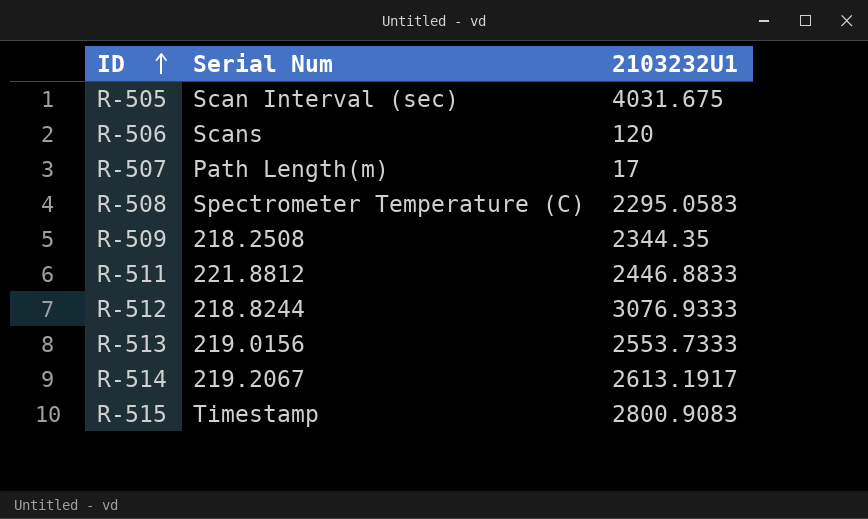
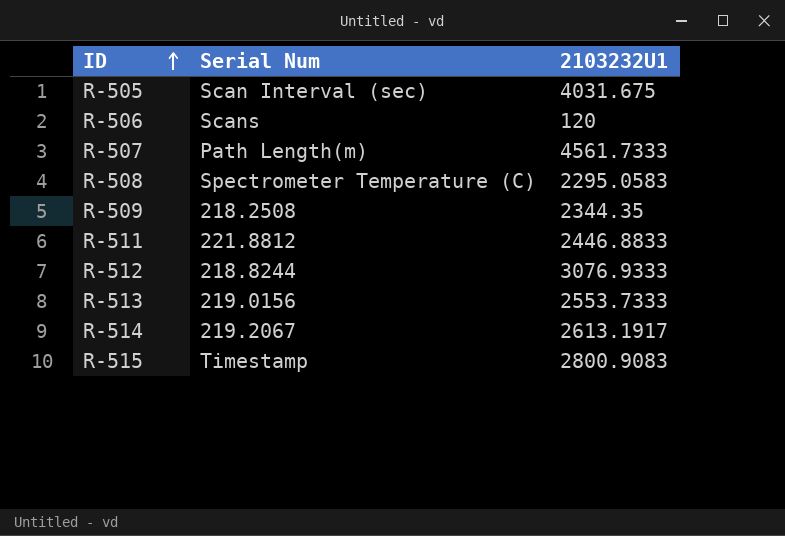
R-507 | 2103232U1: 17 -> 4561.7333

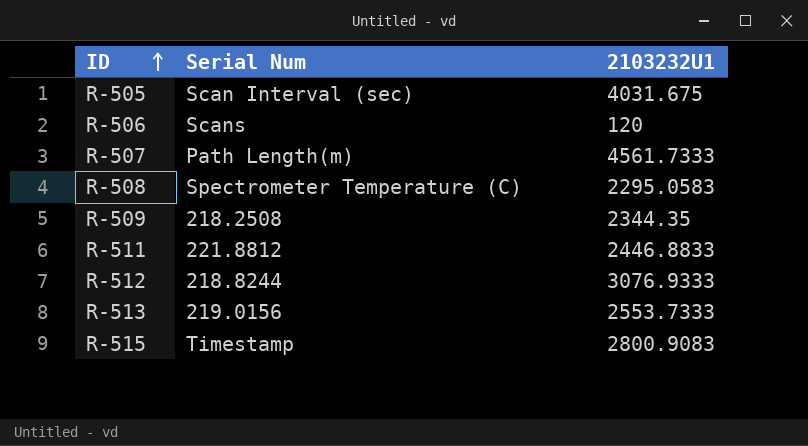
row R-514: 219.2067 | 2613.1917 -> none

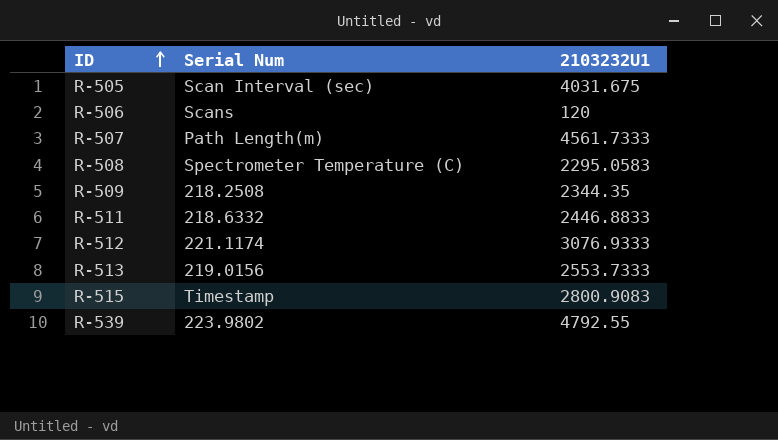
R-511 | Serial Num: 221.8812 -> 218.6332
R-512 | Serial Num: 218.8244 -> 221.1174
row R-539: none -> 223.9802 | 4792.55

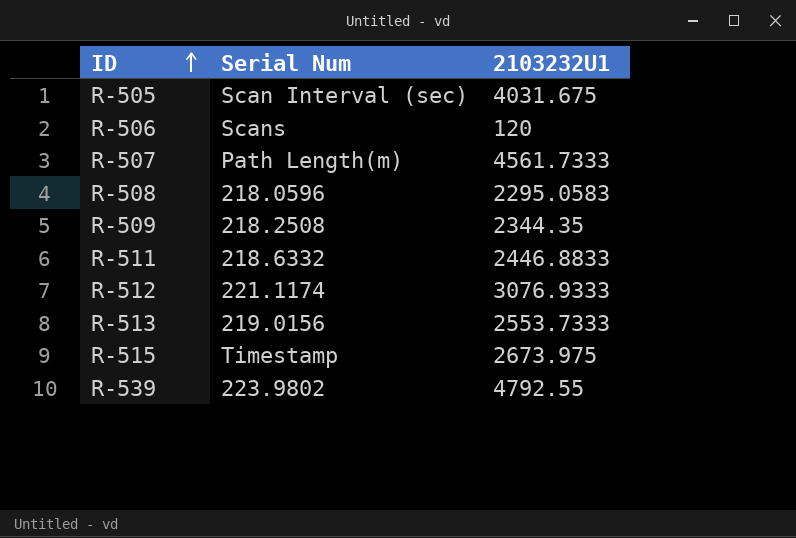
R-508 | Serial Num: Spectrometer Temperature (C) -> 218.0596
R-515 | 2103232U1: 2800.9083 -> 2673.975

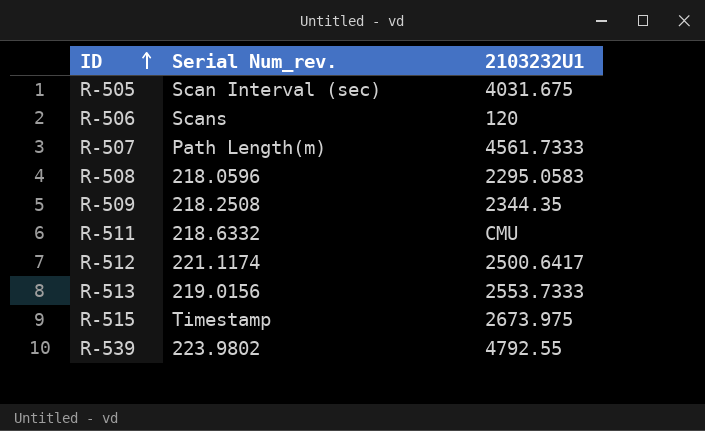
column name: Serial Num -> Serial Num_rev.
R-511 | 2103232U1: 2446.8833 -> CMU
R-512 | 2103232U1: 3076.9333 -> 2500.6417

